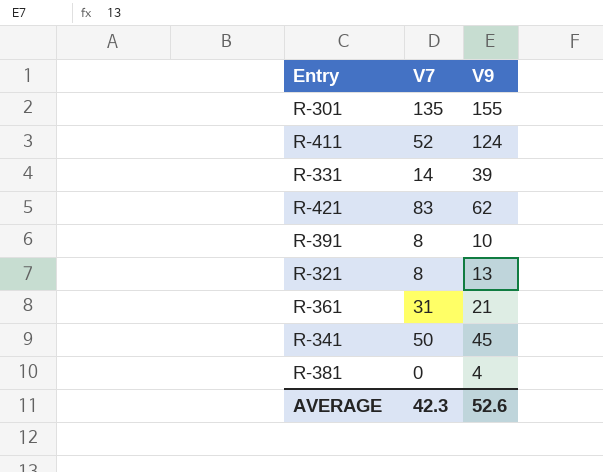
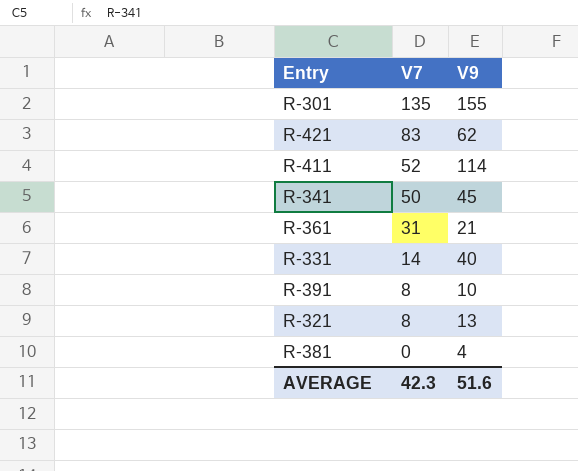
row order: none -> V7 descending
R-411 | V9: 124 -> 114
R-331 | V9: 39 -> 40
AVERAGE | V9: 52.6 -> 51.6

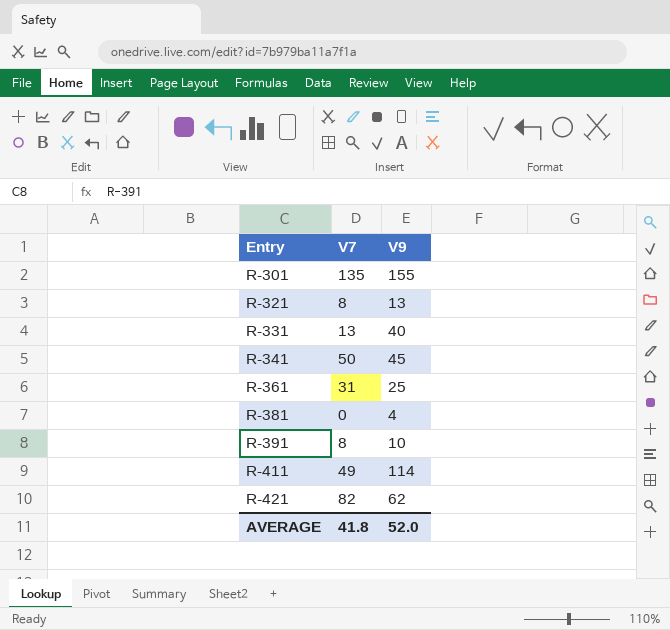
row order: V7 descending -> Entry ascending
R-331 | V7: 14 -> 13
R-361 | V9: 21 -> 25
R-411 | V7: 52 -> 49
R-421 | V7: 83 -> 82
AVERAGE | V7: 42.3 -> 41.8
AVERAGE | V9: 51.6 -> 52.0

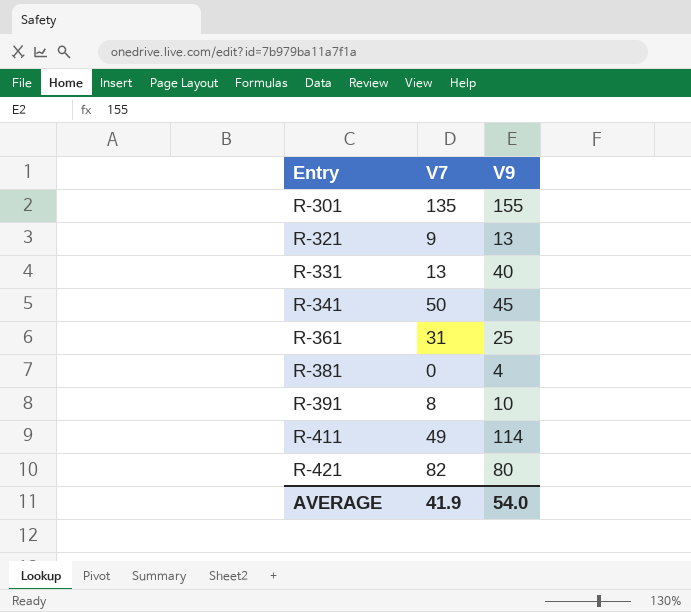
R-321 | V7: 8 -> 9
R-421 | V9: 62 -> 80
AVERAGE | V7: 41.8 -> 41.9
AVERAGE | V9: 52.0 -> 54.0

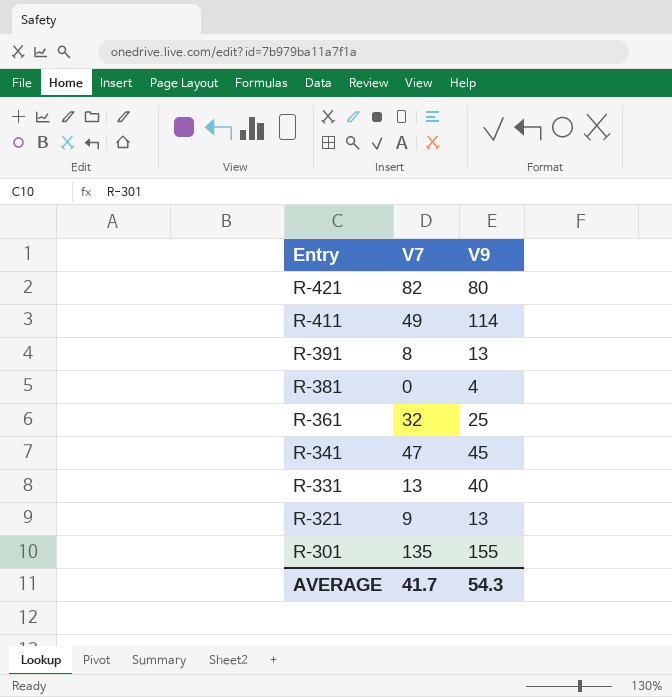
row order: Entry ascending -> Entry descending
R-391 | V9: 10 -> 13
R-361 | V7: 31 -> 32
R-341 | V7: 50 -> 47
AVERAGE | V7: 41.9 -> 41.7
AVERAGE | V9: 54.0 -> 54.3

